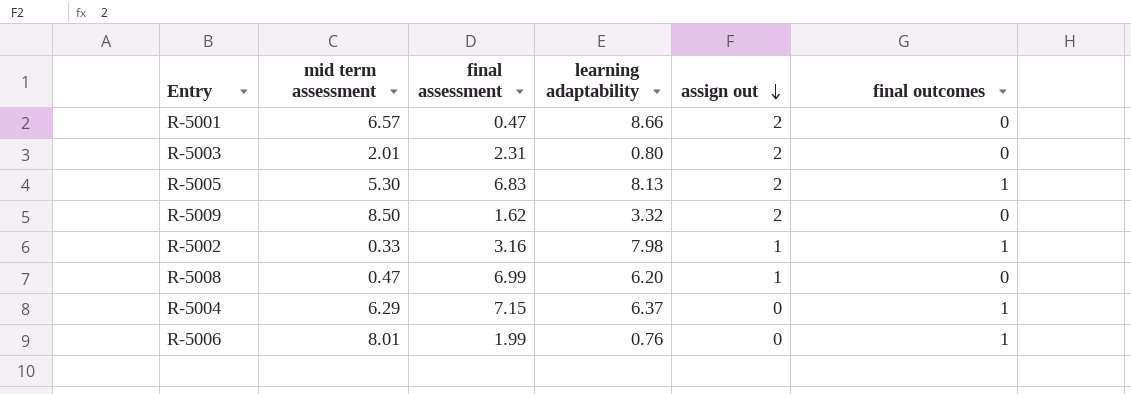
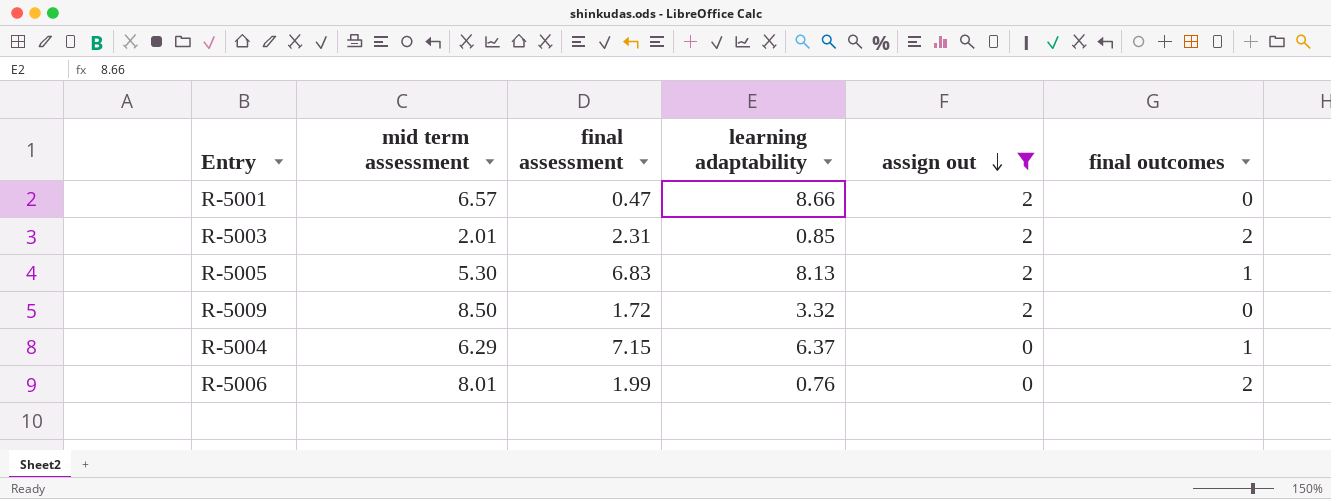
filter: none -> assign out != 1
R-5003 | learning adaptability: 0.80 -> 0.85
R-5003 | final outcomes: 0 -> 2
R-5009 | final assessment: 1.62 -> 1.72
R-5006 | final outcomes: 1 -> 2

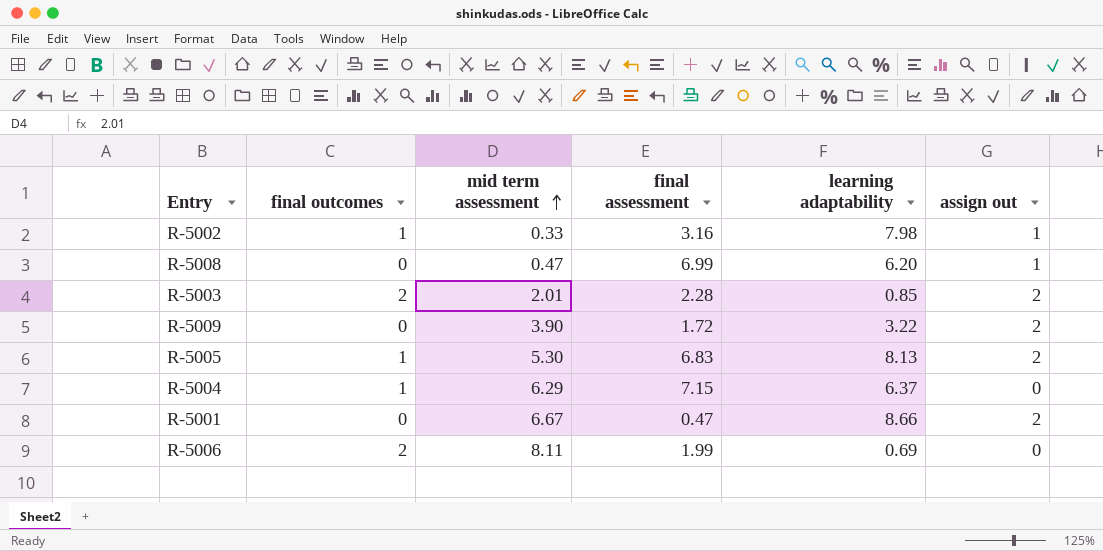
filter: assign out != 1 -> none
row order: assign out descending -> mid term assessment ascending
column final outcomes | position: 6 -> 2
R-5003 | final assessment: 2.31 -> 2.28
R-5009 | mid term assessment: 8.50 -> 3.90
R-5009 | learning adaptability: 3.32 -> 3.22
R-5001 | mid term assessment: 6.57 -> 6.67
R-5006 | mid term assessment: 8.01 -> 8.11
R-5006 | learning adaptability: 0.76 -> 0.69

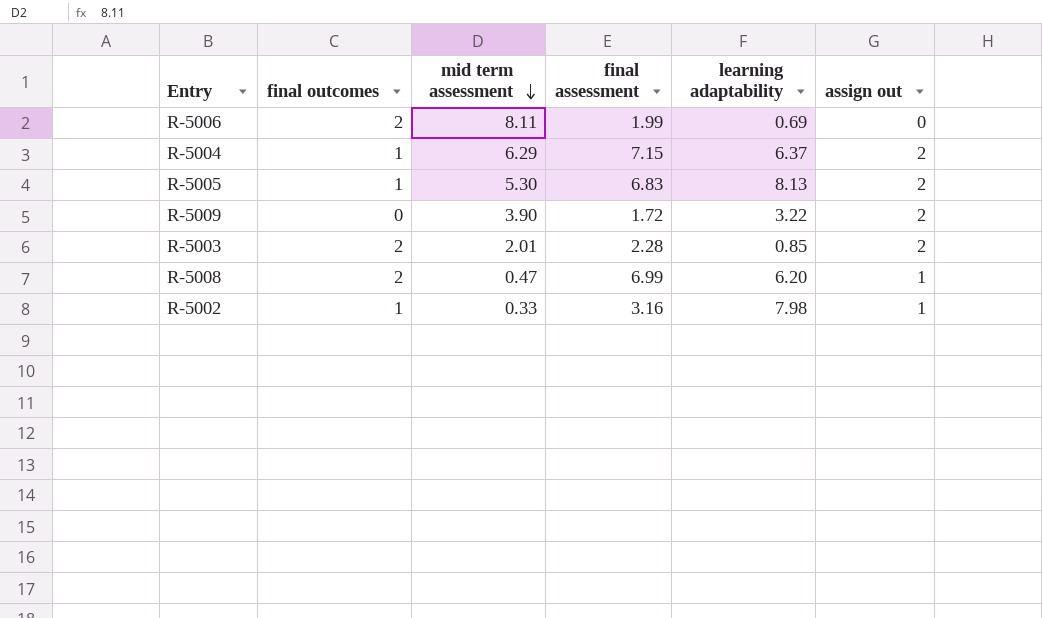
row order: mid term assessment ascending -> mid term assessment descending
row R-5001: 0 | 6.67 | 0.47 | 8.66 | 2 -> none
R-5004 | assign out: 0 -> 2
R-5008 | final outcomes: 0 -> 2

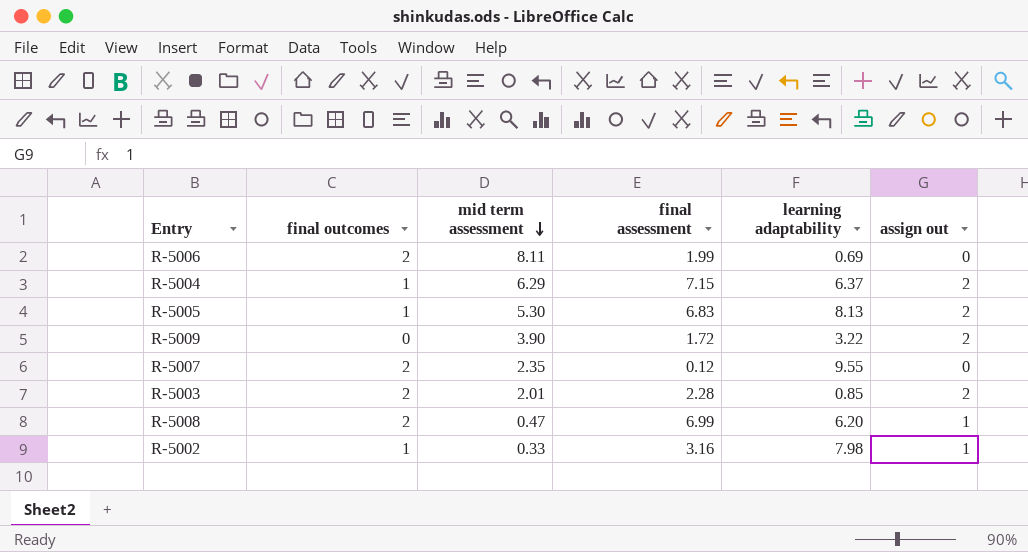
row R-5007: none -> 2 | 2.35 | 0.12 | 9.55 | 0

